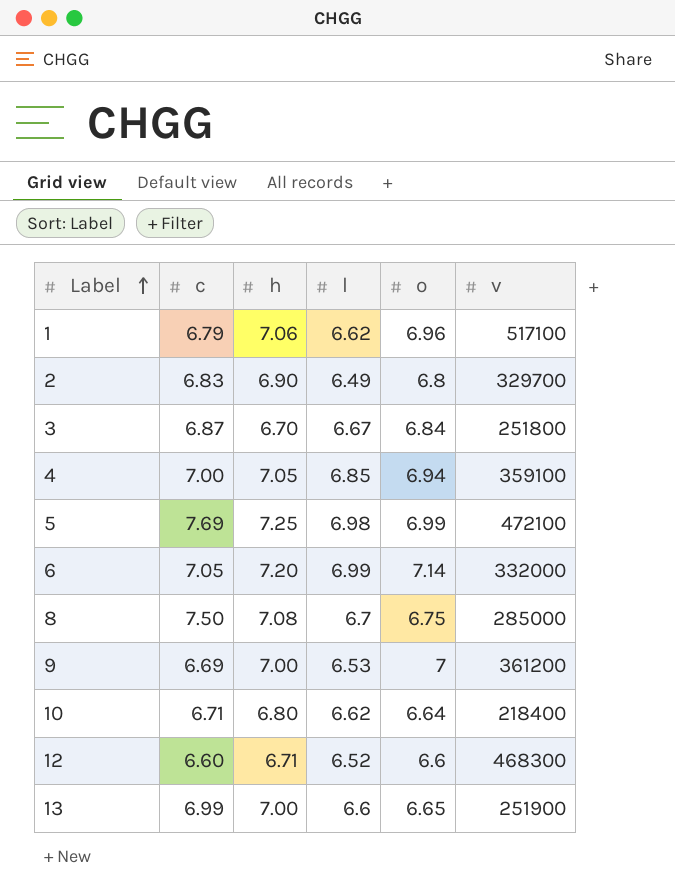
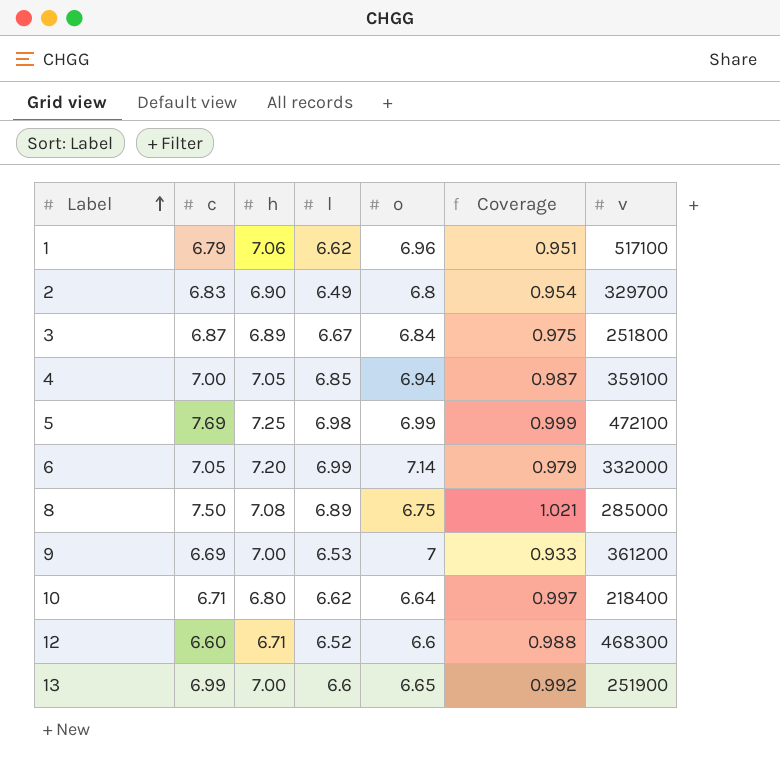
column Coverage | formula: none -> [l] / [o]
3 | h: 6.70 -> 6.89
8 | l: 6.7 -> 6.89

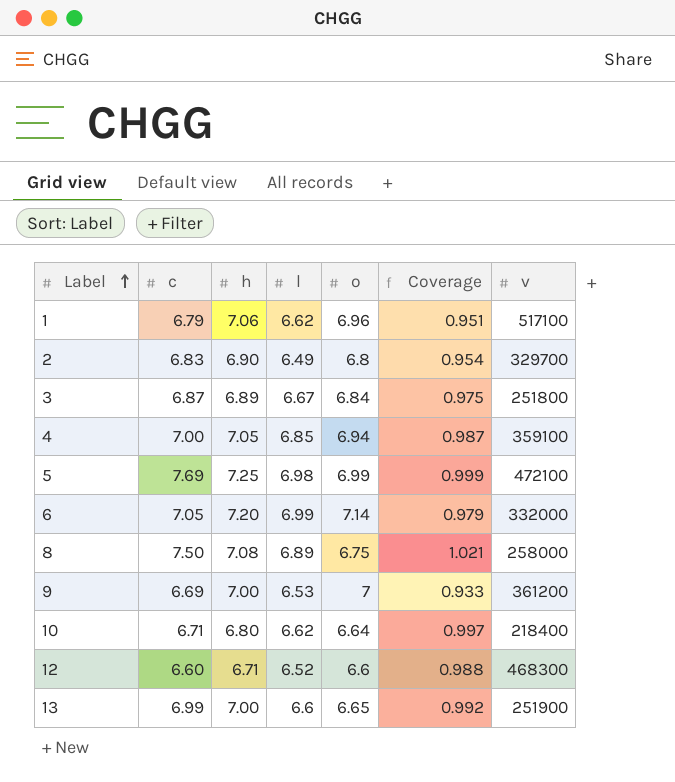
8 | v: 285000 -> 258000

